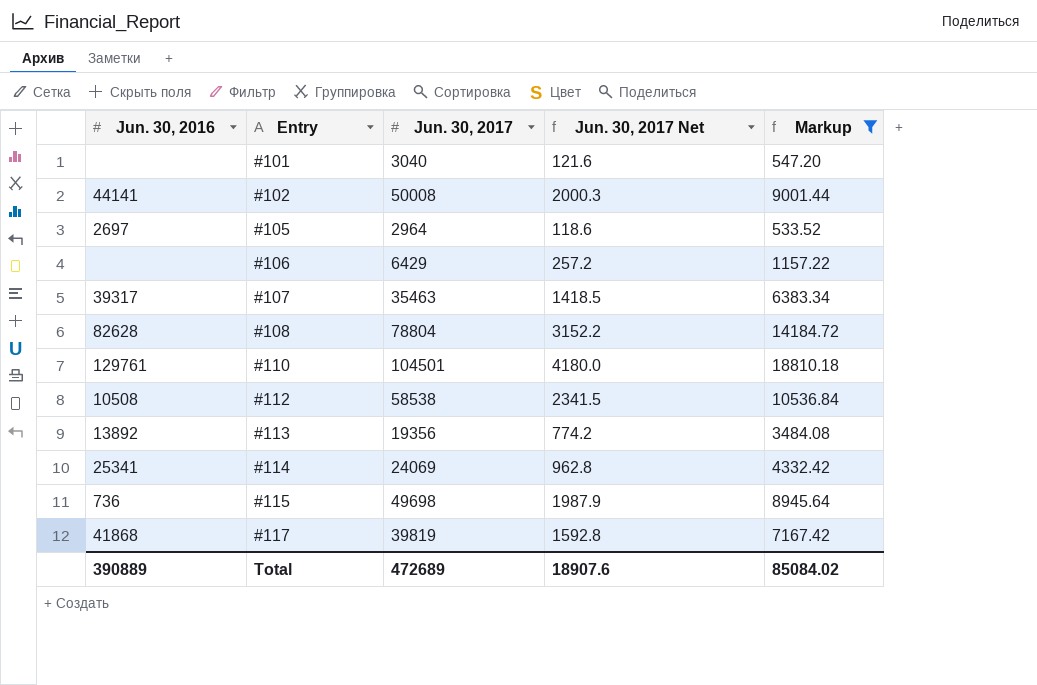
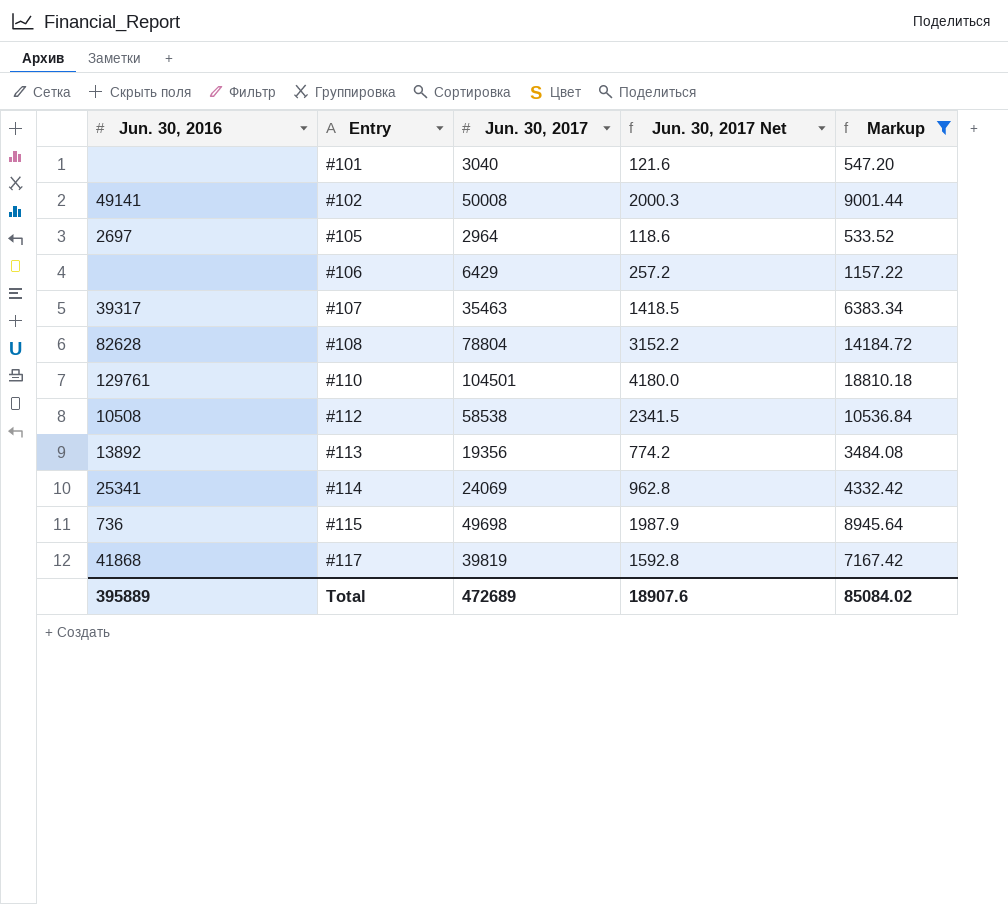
#102 | Jun. 30, 2016: 44141 -> 49141
Total | Jun. 30, 2016: 390889 -> 395889

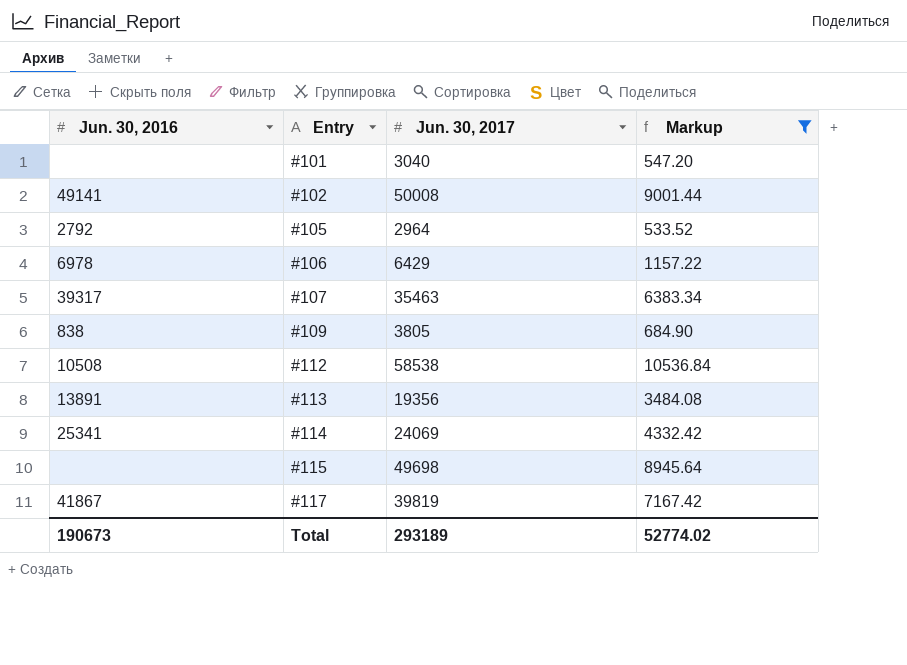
column Jun. 30, 2017 Net | formula: [Jun. 30, 2017] * 0.04 -> none
row #108: 82628 | 78804 | 3152.2 | 14184.72 -> none
row #110: 129761 | 104501 | 4180.0 | 18810.18 -> none
#105 | Jun. 30, 2016: 2697 -> 2792
#106 | Jun. 30, 2016: none -> 6978
row #109: none -> 838 | 3805 | 684.90
#113 | Jun. 30, 2016: 13892 -> 13891
#115 | Jun. 30, 2016: 736 -> none
#117 | Jun. 30, 2016: 41868 -> 41867
Total | Jun. 30, 2016: 395889 -> 190673
Total | Jun. 30, 2017: 472689 -> 293189
Total | Markup: 85084.02 -> 52774.02

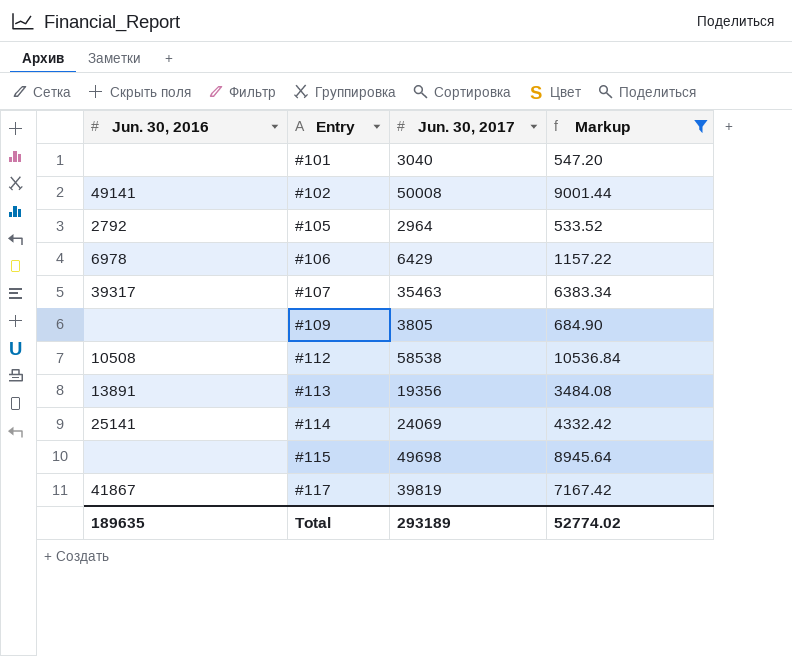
#109 | Jun. 30, 2016: 838 -> none
#114 | Jun. 30, 2016: 25341 -> 25141
Total | Jun. 30, 2016: 190673 -> 189635

